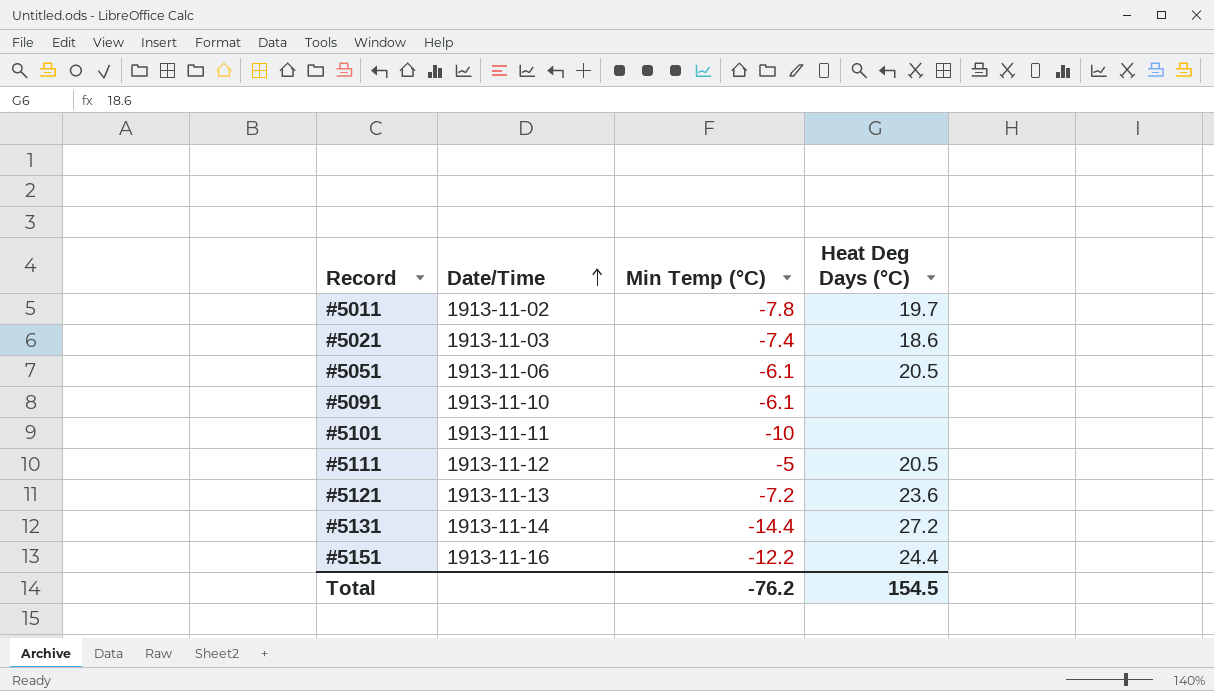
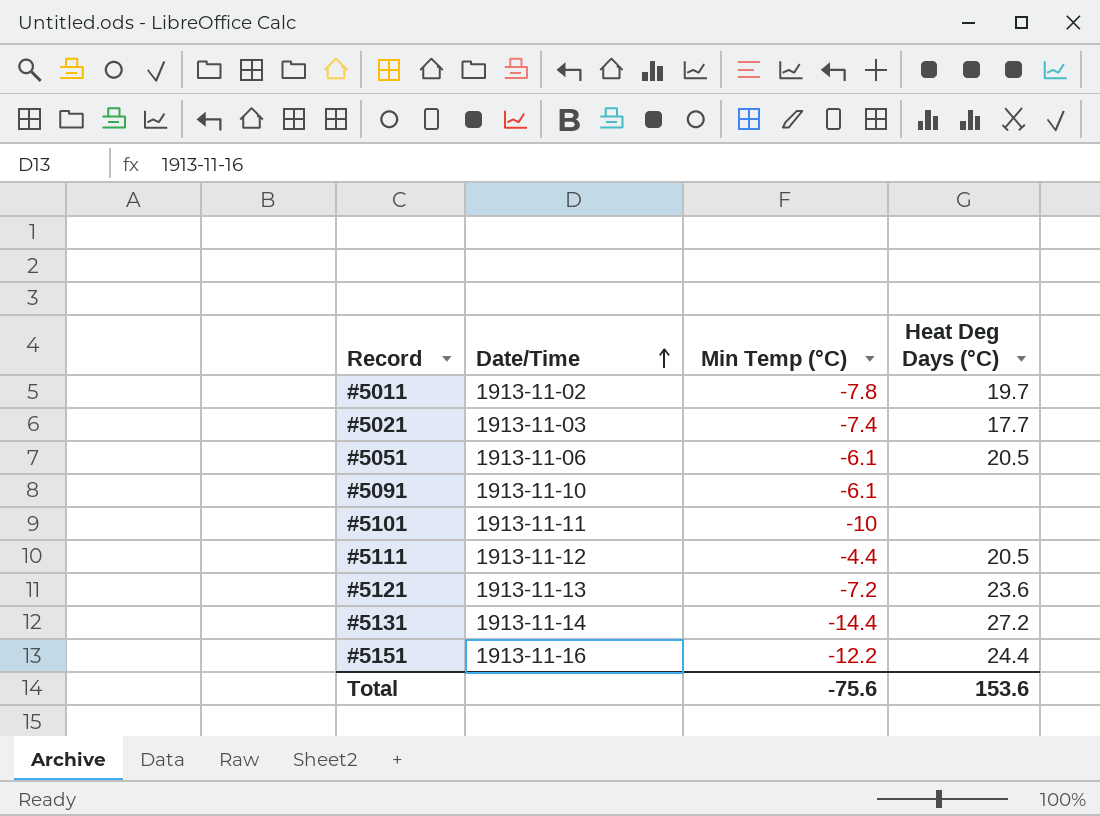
#5021 | Heat Deg Days (°C): 18.6 -> 17.7
#5111 | Min Temp (°C): -5 -> -4.4
Total | Min Temp (°C): -76.2 -> -75.6
Total | Heat Deg Days (°C): 154.5 -> 153.6

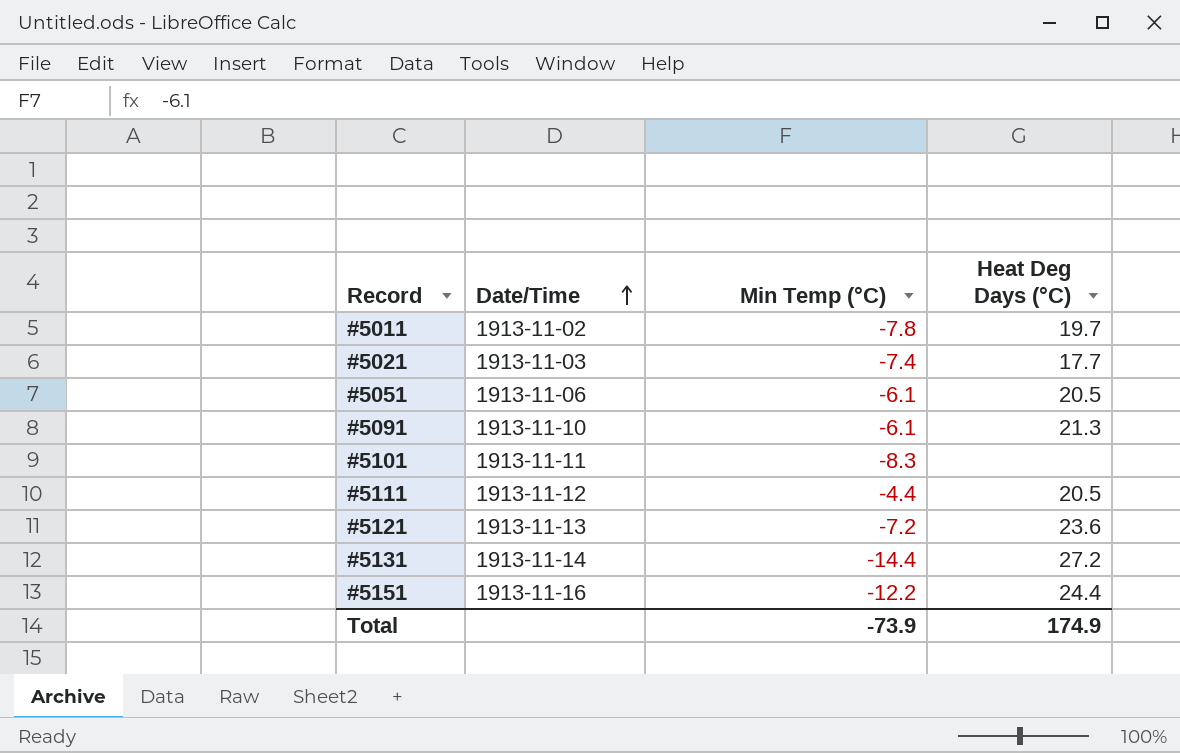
#5091 | Heat Deg Days (°C): none -> 21.3
#5101 | Min Temp (°C): -10 -> -8.3
Total | Min Temp (°C): -75.6 -> -73.9
Total | Heat Deg Days (°C): 153.6 -> 174.9

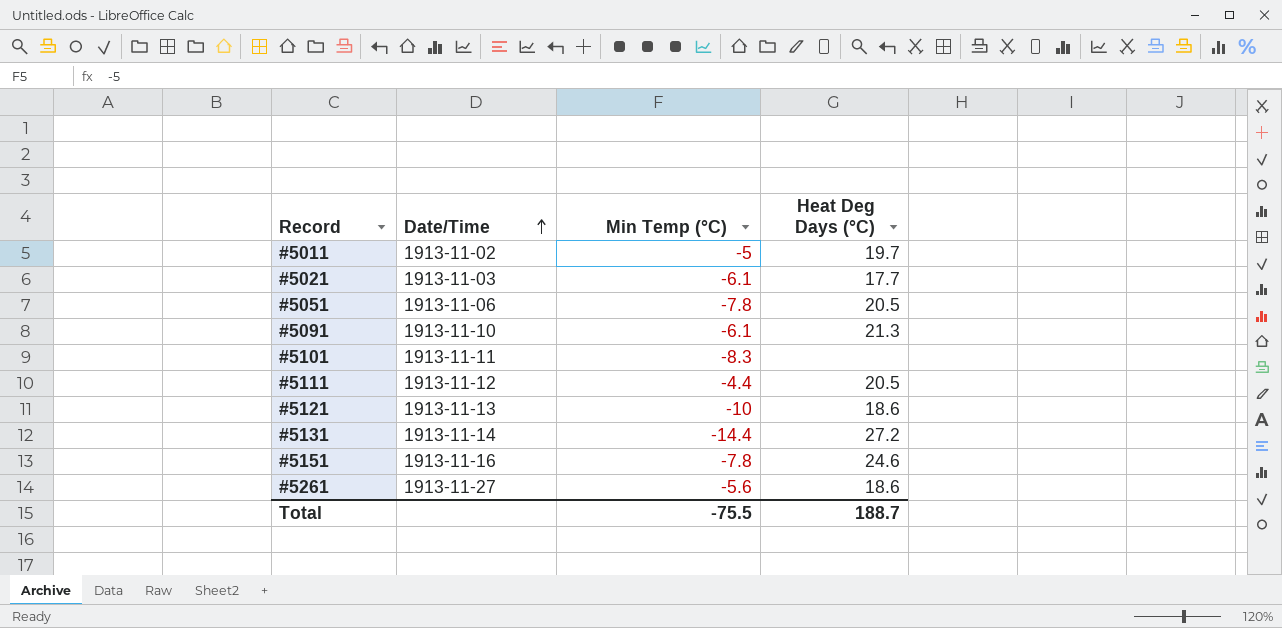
#5011 | Min Temp (°C): -7.8 -> -5
#5021 | Min Temp (°C): -7.4 -> -6.1
#5051 | Min Temp (°C): -6.1 -> -7.8
#5121 | Min Temp (°C): -7.2 -> -10
#5121 | Heat Deg Days (°C): 23.6 -> 18.6
#5151 | Min Temp (°C): -12.2 -> -7.8
#5151 | Heat Deg Days (°C): 24.4 -> 24.6
row #5261: none -> 1913-11-27 | -5.6 | 18.6
Total | Min Temp (°C): -73.9 -> -75.5
Total | Heat Deg Days (°C): 174.9 -> 188.7

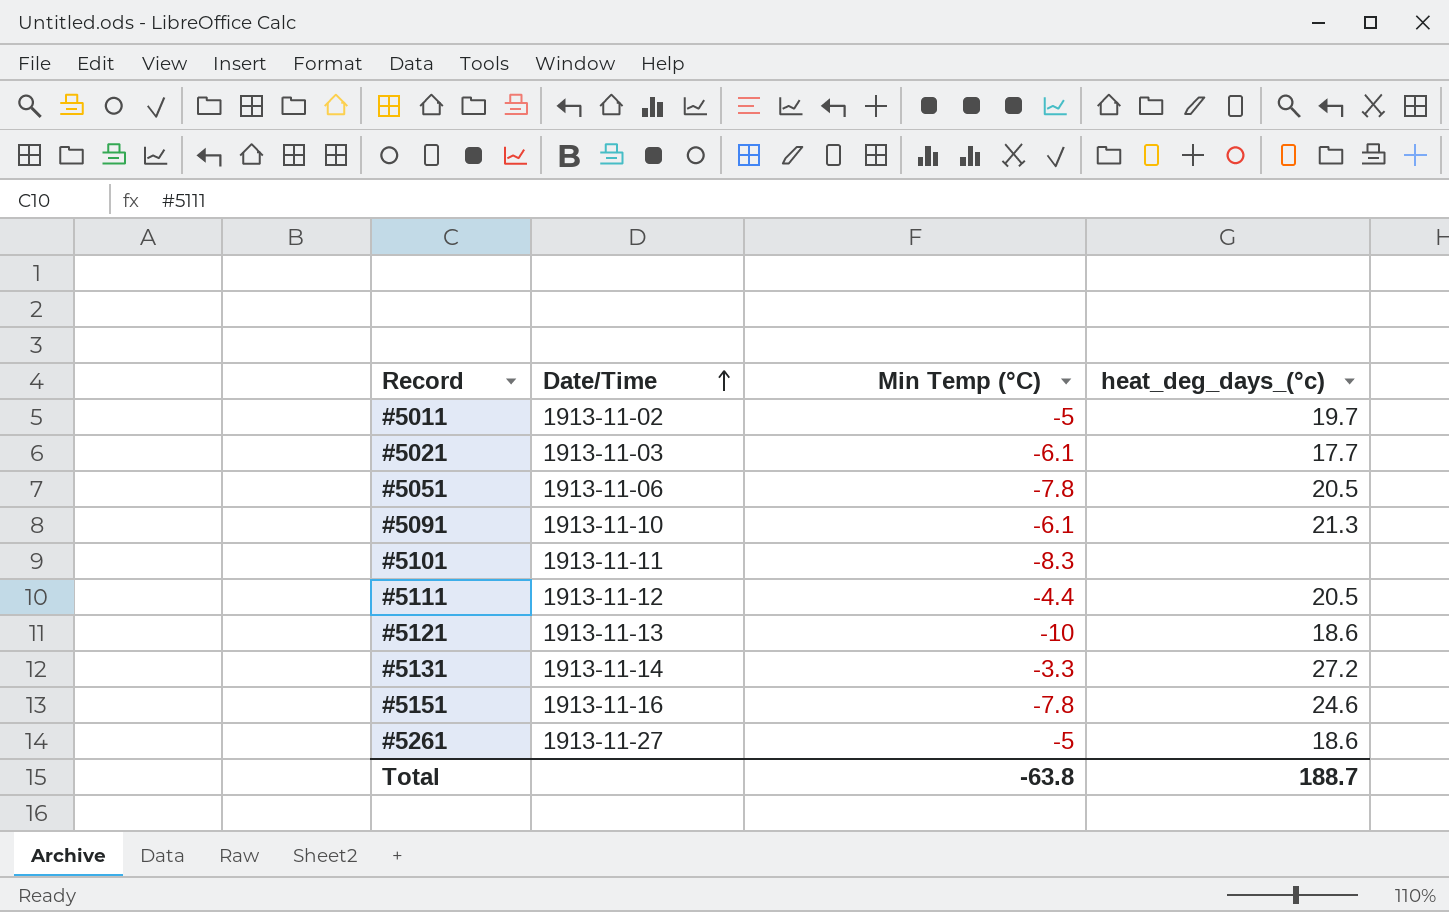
column name: Heat Deg Days (°C) -> heat_deg_days_(°c)
#5131 | Min Temp (°C): -14.4 -> -3.3
#5261 | Min Temp (°C): -5.6 -> -5
Total | Min Temp (°C): -75.5 -> -63.8

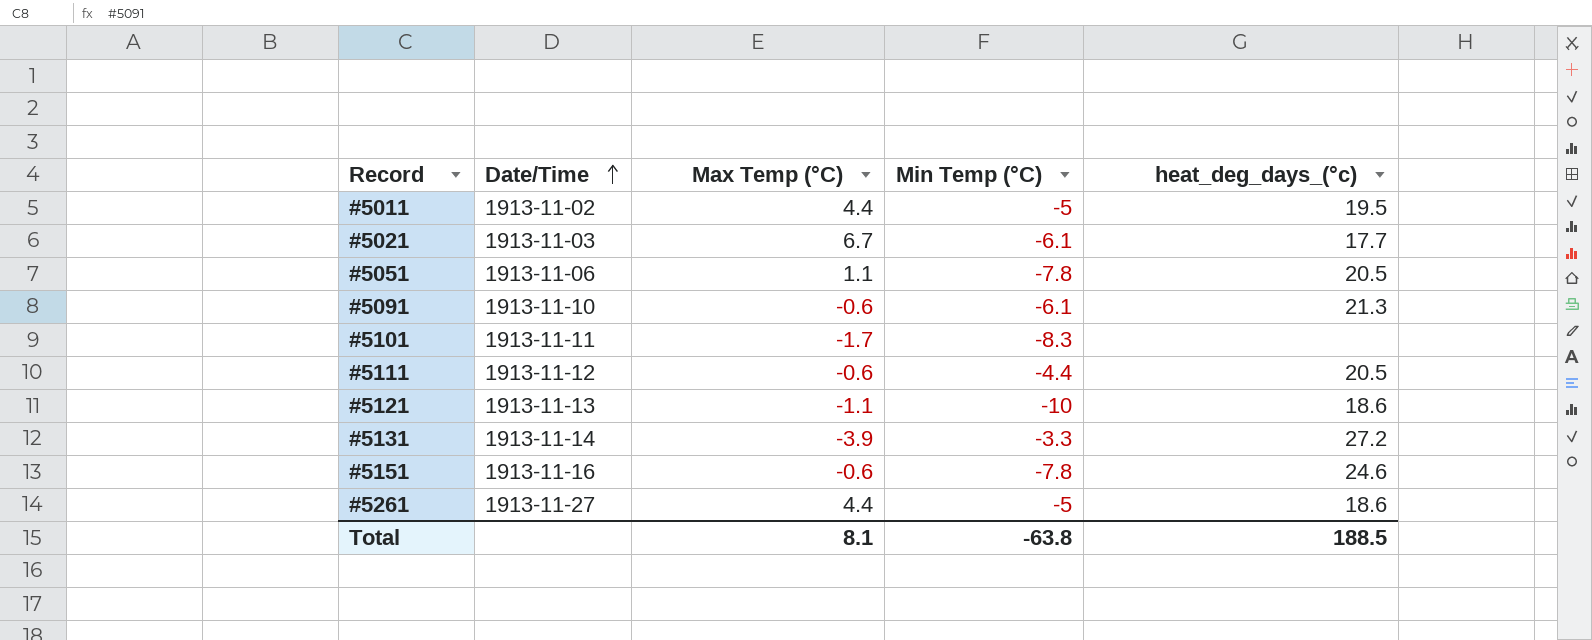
column Max Temp (°C) | position: none -> 3
#5011 | heat_deg_days_(°c): 19.7 -> 19.5
Total | heat_deg_days_(°c): 188.7 -> 188.5

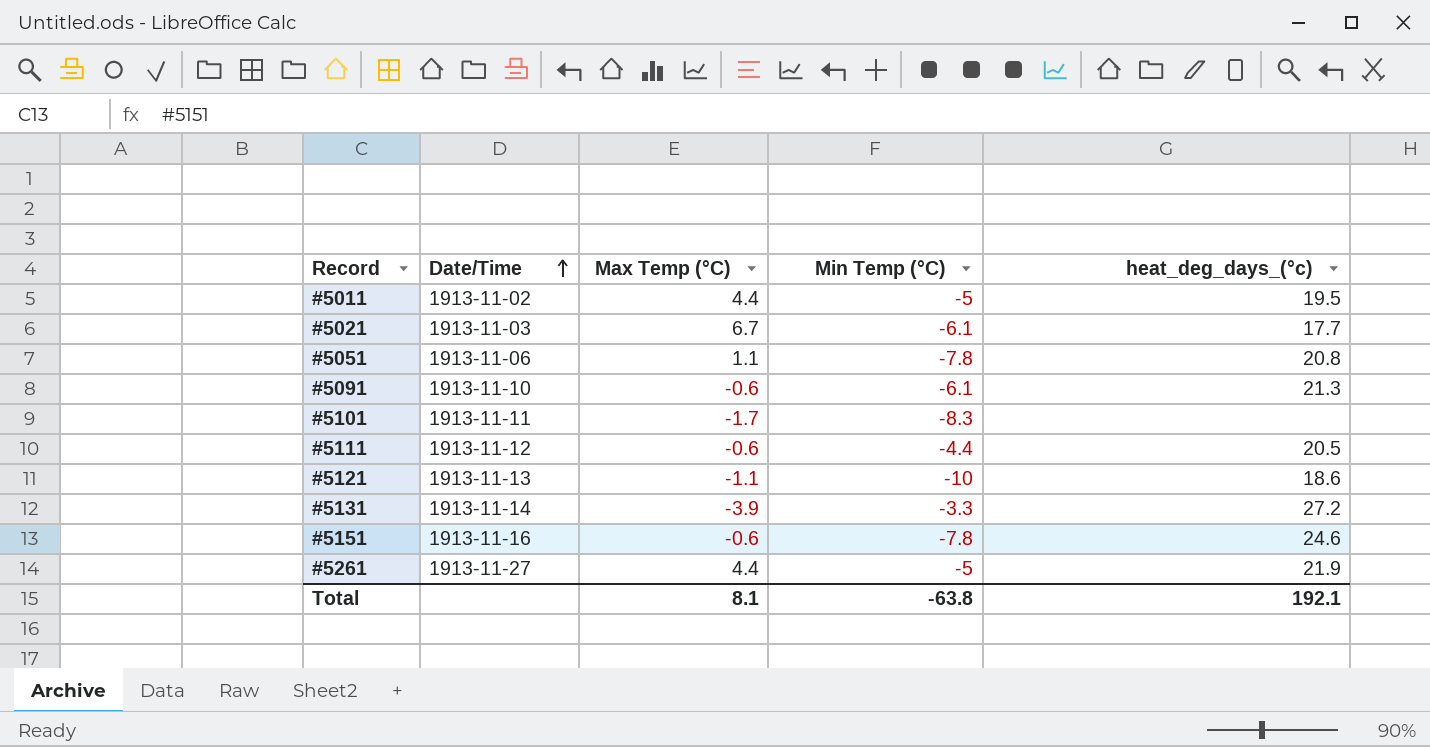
#5051 | heat_deg_days_(°c): 20.5 -> 20.8
#5261 | heat_deg_days_(°c): 18.6 -> 21.9
Total | heat_deg_days_(°c): 188.5 -> 192.1

